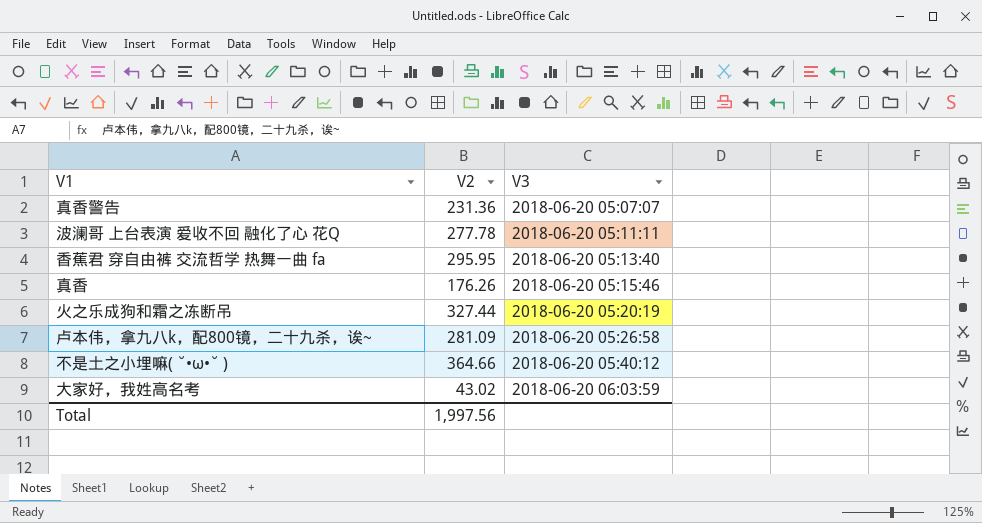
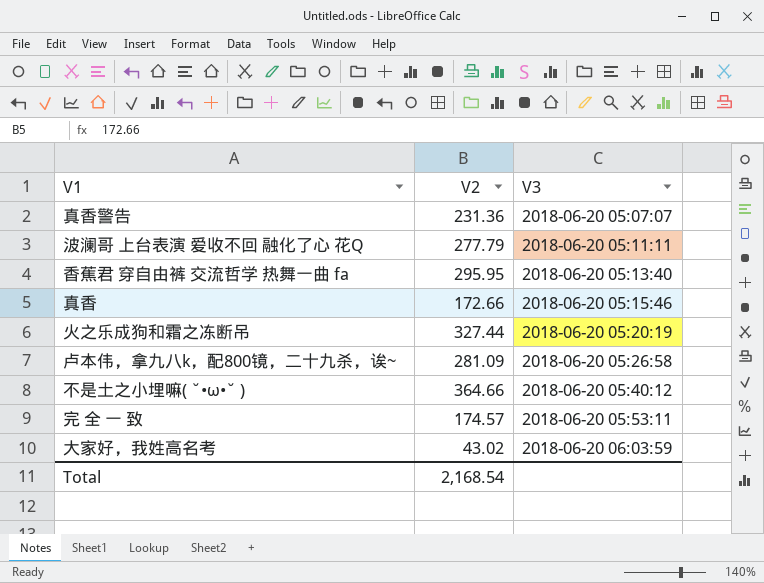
波澜哥 上台表演 爱收不回 融化了心 花Q | V2: 277.78 -> 277.79
真香 | V2: 176.26 -> 172.66
row 完 全 一 致: none -> 174.57 | 2018-06-20 05:53:11
Total | V2: 1,997.56 -> 2,168.54

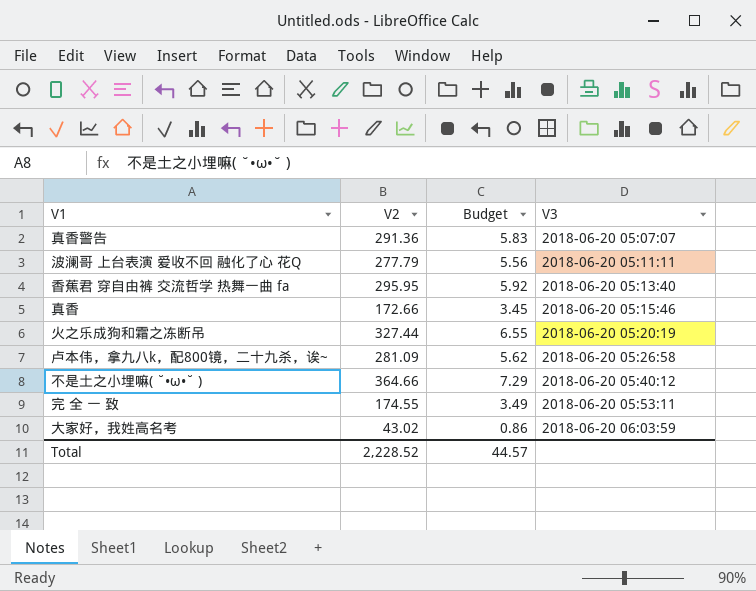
column Budget | formula: none -> [V2] * 0.02
真香警告 | V2: 231.36 -> 291.36
完 全 一 致 | V2: 174.57 -> 174.55
Total | V2: 2,168.54 -> 2,228.52

